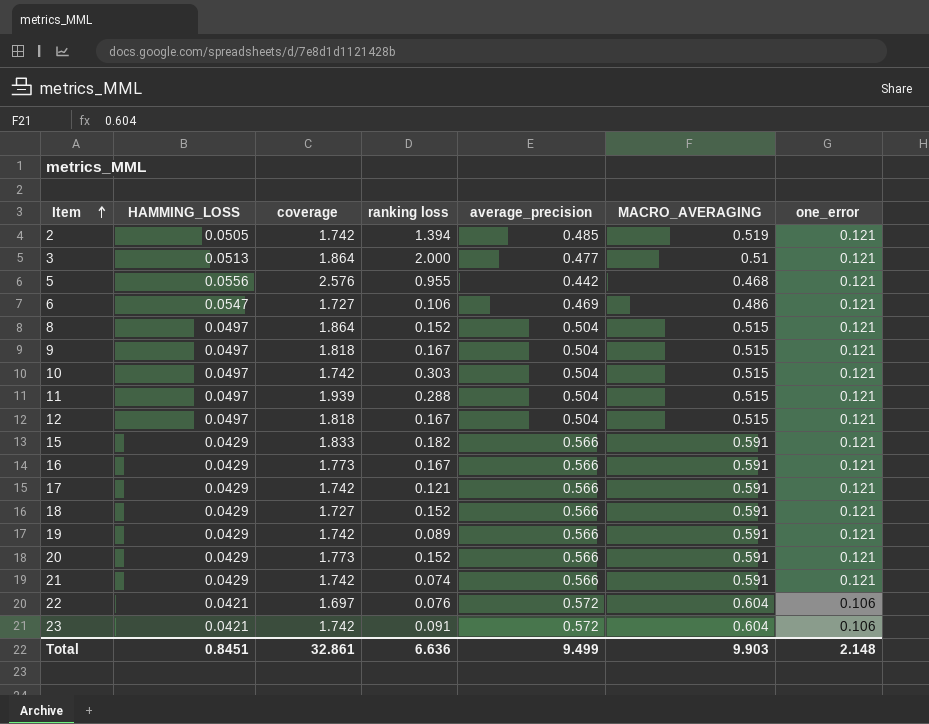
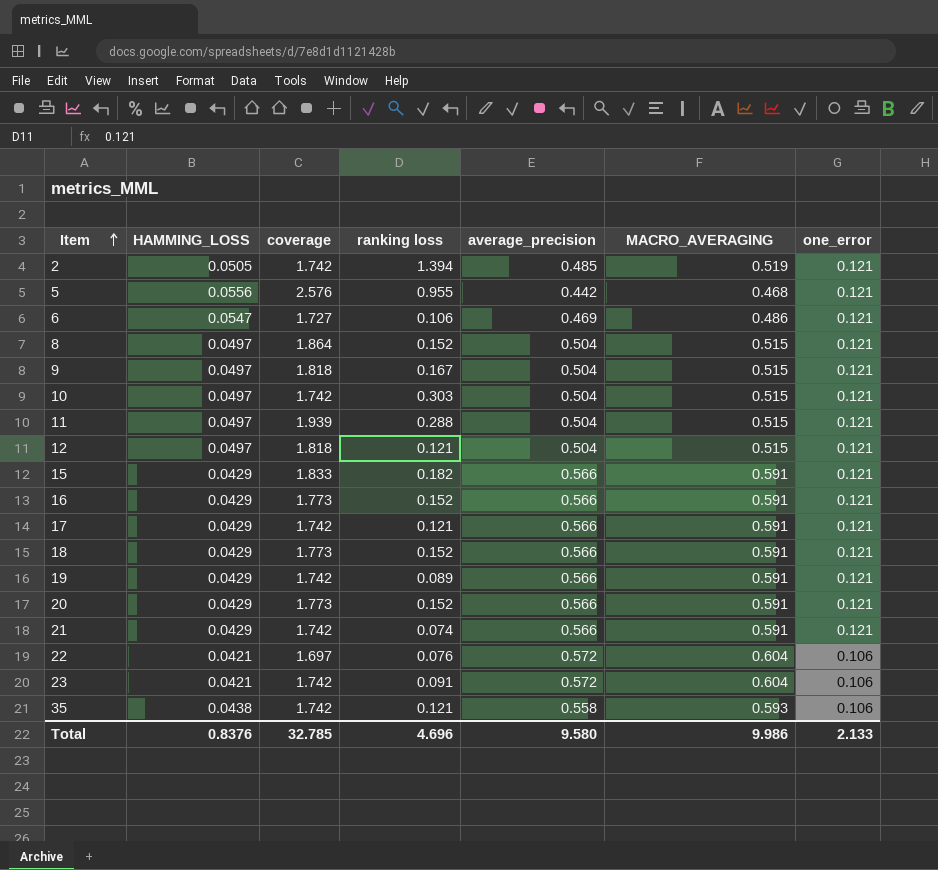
row 3: 0.0513 | 1.864 | 2.000 | 0.477 | 0.51 | 0.121 -> none
12 | ranking loss: 0.167 -> 0.121
16 | ranking loss: 0.167 -> 0.152
18 | coverage: 1.727 -> 1.773
row 35: none -> 0.0438 | 1.742 | 0.121 | 0.558 | 0.593 | 0.106
Total | HAMMING_LOSS: 0.8451 -> 0.8376
Total | coverage: 32.861 -> 32.785
Total | ranking loss: 6.636 -> 4.696
Total | average_precision: 9.499 -> 9.580
Total | MACRO_AVERAGING: 9.903 -> 9.986
Total | one_error: 2.148 -> 2.133

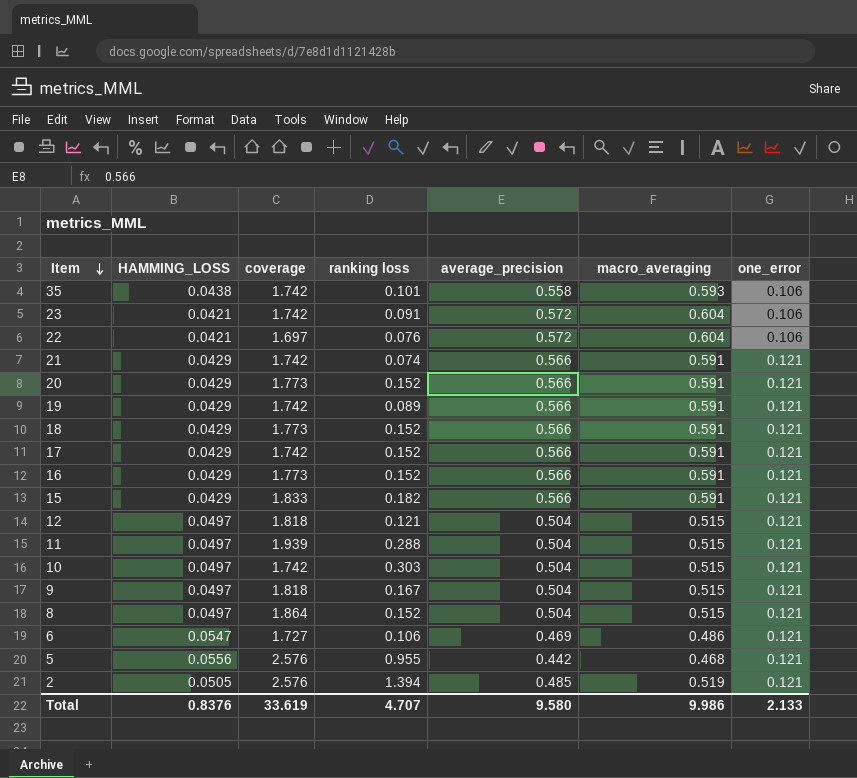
row order: Item ascending -> Item descending
column name: MACRO_AVERAGING -> macro_averaging
35 | ranking loss: 0.121 -> 0.101
17 | ranking loss: 0.121 -> 0.152
2 | coverage: 1.742 -> 2.576
Total | coverage: 32.785 -> 33.619
Total | ranking loss: 4.696 -> 4.707

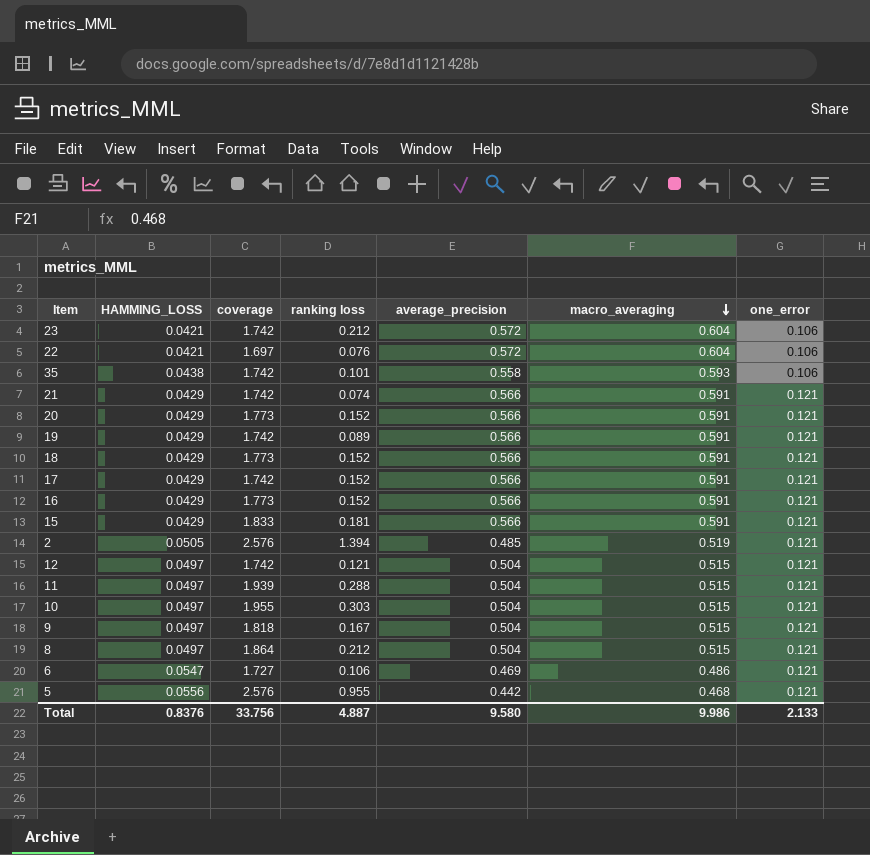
row order: Item descending -> macro_averaging descending
23 | ranking loss: 0.091 -> 0.212
15 | ranking loss: 0.182 -> 0.181
12 | coverage: 1.818 -> 1.742
10 | coverage: 1.742 -> 1.955
8 | ranking loss: 0.152 -> 0.212
Total | coverage: 33.619 -> 33.756
Total | ranking loss: 4.707 -> 4.887

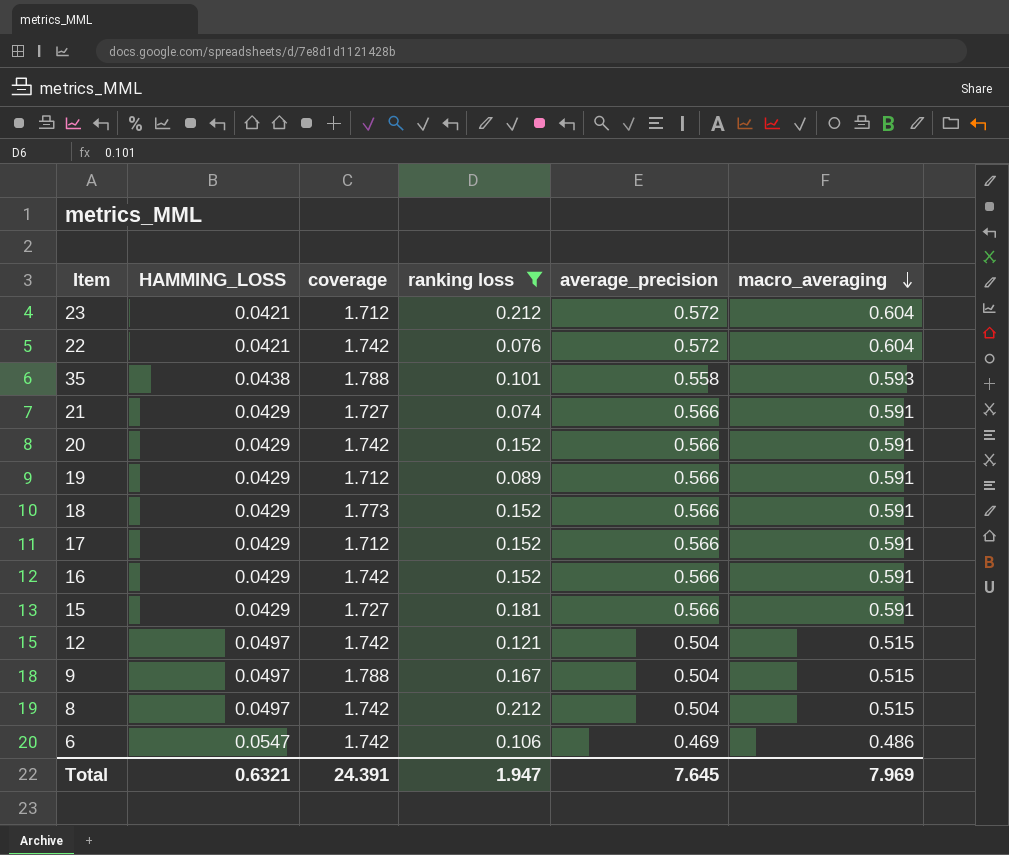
filter: none -> ranking loss <= 0.212
column one_error | position: 7 -> none
23 | coverage: 1.742 -> 1.712
22 | coverage: 1.697 -> 1.742
35 | coverage: 1.742 -> 1.788
21 | coverage: 1.742 -> 1.727
20 | coverage: 1.773 -> 1.742
19 | coverage: 1.742 -> 1.712
17 | coverage: 1.742 -> 1.712
16 | coverage: 1.773 -> 1.742
15 | coverage: 1.833 -> 1.727
9 | coverage: 1.818 -> 1.788
8 | coverage: 1.864 -> 1.742
6 | coverage: 1.727 -> 1.742
Total | HAMMING_LOSS: 0.8376 -> 0.6321
Total | coverage: 33.756 -> 24.391
Total | ranking loss: 4.887 -> 1.947
Total | average_precision: 9.580 -> 7.645
Total | macro_averaging: 9.986 -> 7.969

